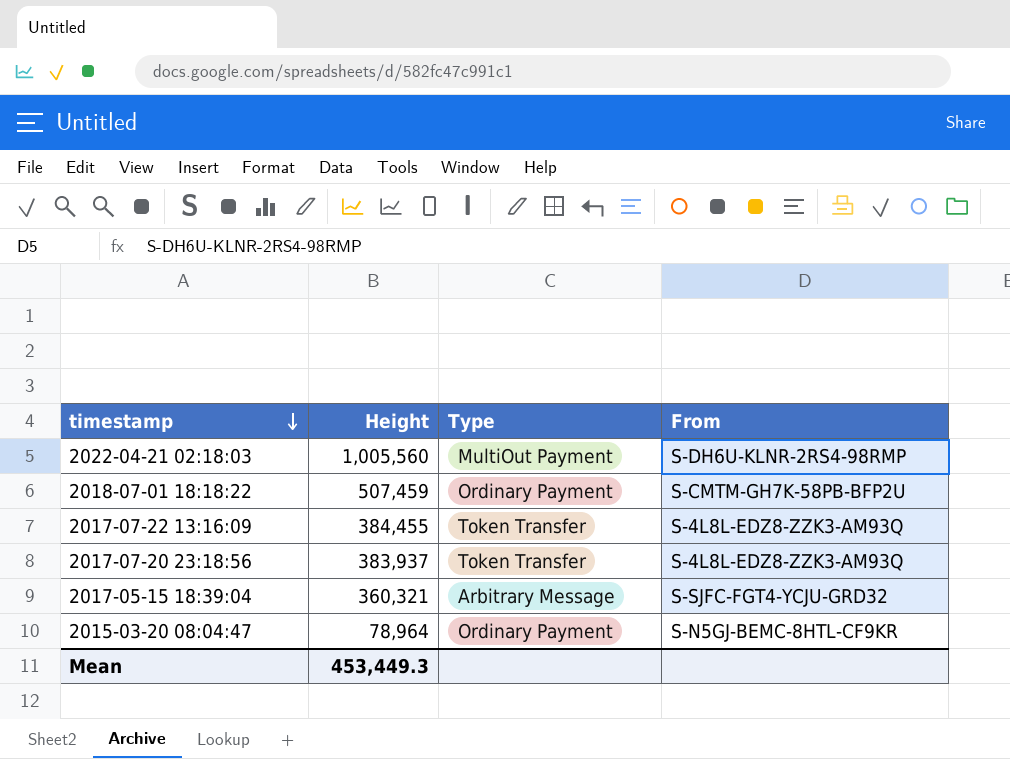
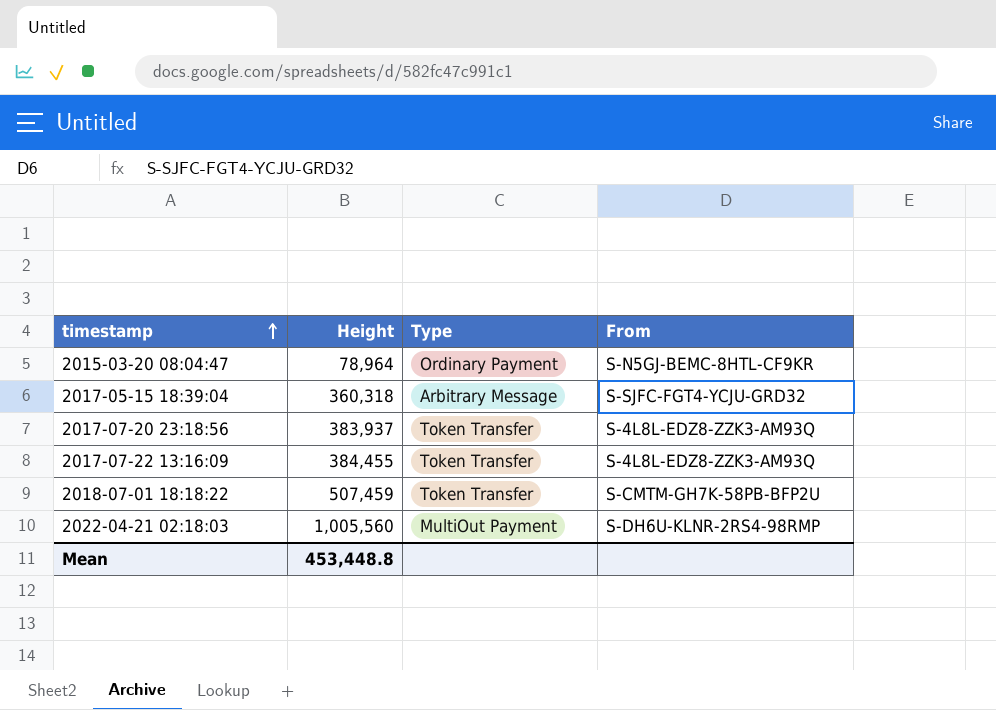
row order: timestamp descending -> timestamp ascending
2017-05-15 18:39:04 | Height: 360,321 -> 360,318
2018-07-01 18:18:22 | Type: Ordinary Payment -> Token Transfer
Mean | Height: 453,449.3 -> 453,448.8

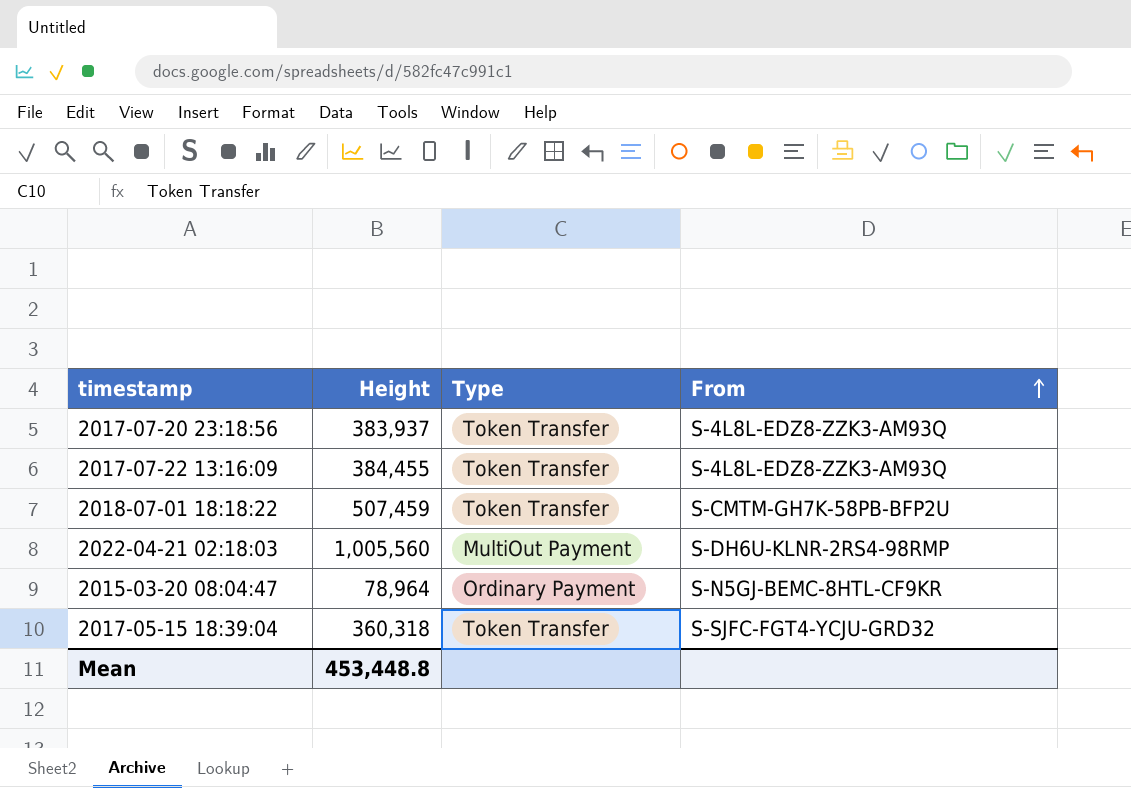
row order: timestamp ascending -> From ascending
2017-05-15 18:39:04 | Type: Arbitrary Message -> Token Transfer

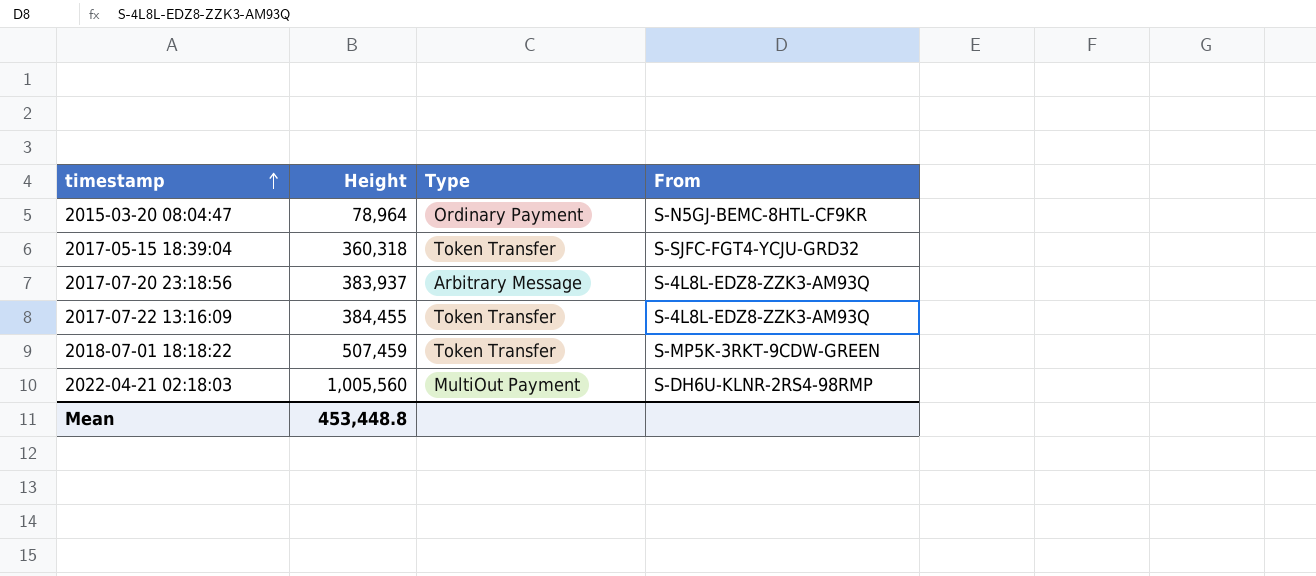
row order: From ascending -> timestamp ascending
2017-07-20 23:18:56 | Type: Token Transfer -> Arbitrary Message
2018-07-01 18:18:22 | From: S-CMTM-GH7K-58PB-BFP2U -> S-MP5K-3RKT-9CDW-GREEN

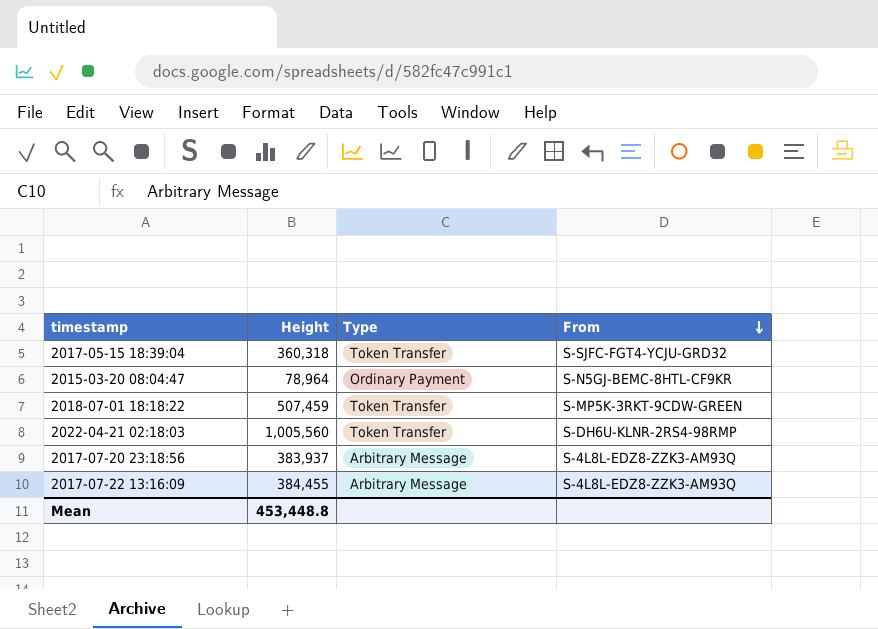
row order: timestamp ascending -> From descending
2022-04-21 02:18:03 | Type: MultiOut Payment -> Token Transfer
2017-07-22 13:16:09 | Type: Token Transfer -> Arbitrary Message

